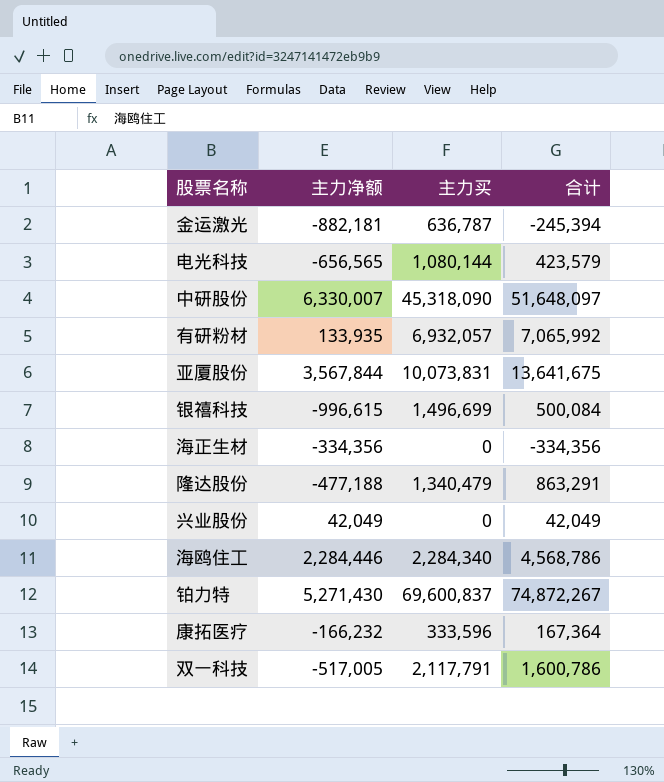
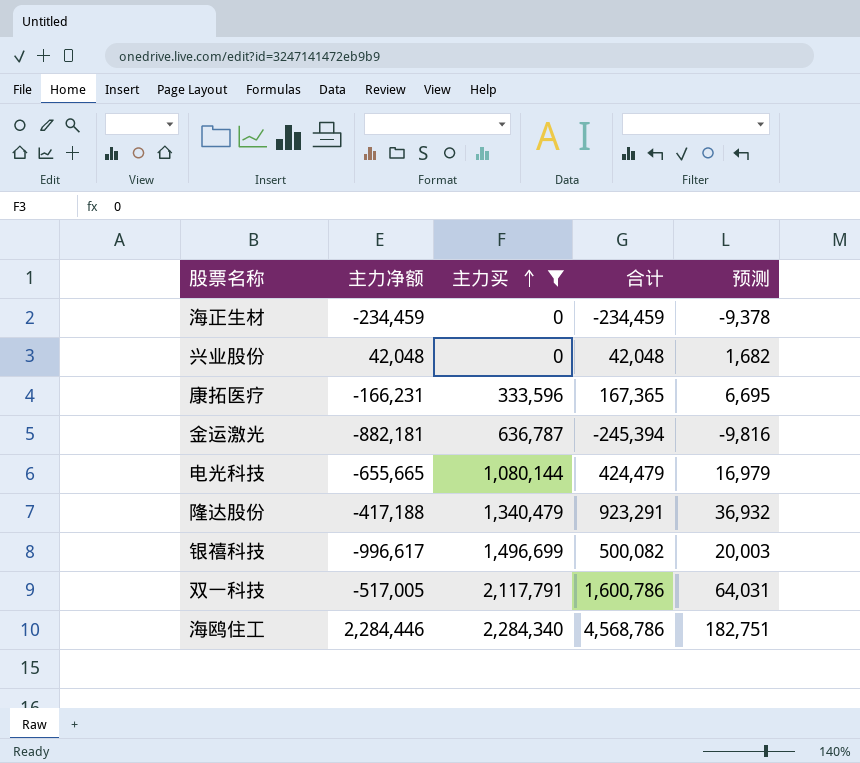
filter: none -> 主力买 <= 2,284,340
row order: none -> 主力买 ascending
column 预测 | formula: none -> [合计] * 0.04
海正生材 | 主力净额: -334,356 -> -234,459
海正生材 | 合计: -334,356 -> -234,459
兴业股份 | 主力净额: 42,049 -> 42,048
兴业股份 | 合计: 42,049 -> 42,048
康拓医疗 | 主力净额: -166,232 -> -166,231
康拓医疗 | 合计: 167,364 -> 167,365
电光科技 | 主力净额: -656,565 -> -655,665
电光科技 | 合计: 423,579 -> 424,479
隆达股份 | 主力净额: -477,188 -> -417,188
隆达股份 | 合计: 863,291 -> 923,291
银禧科技 | 主力净额: -996,615 -> -996,617
银禧科技 | 合计: 500,084 -> 500,082

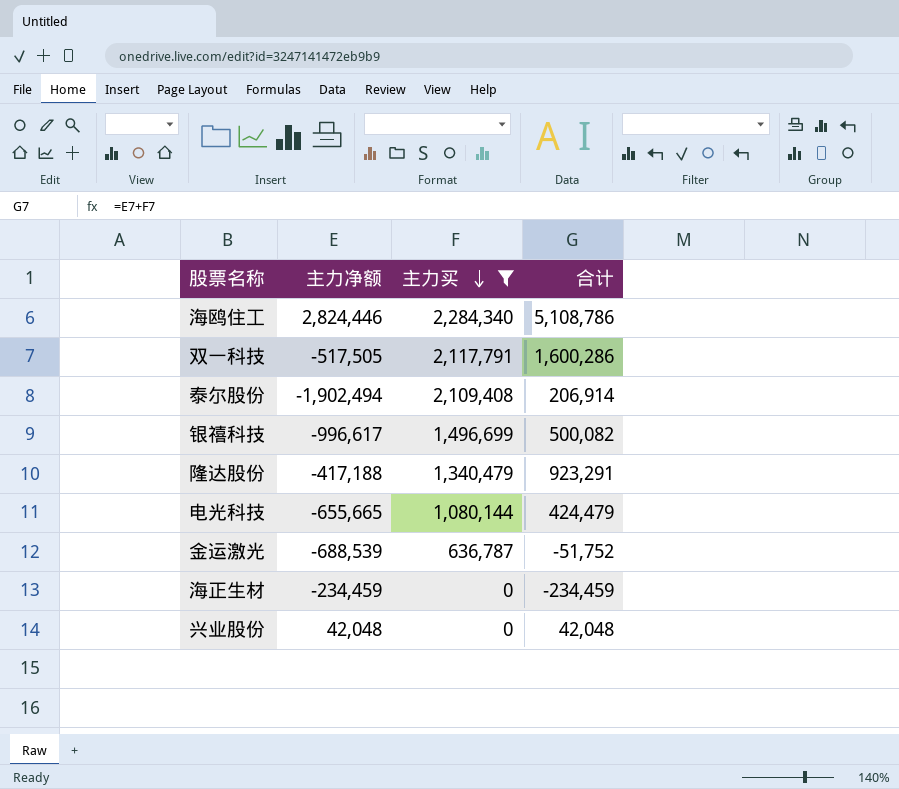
row order: 主力买 ascending -> 主力买 descending
column 预测 | formula: [合计] * 0.04 -> none
row 康拓医疗: -166,231 | 333,596 | 167,365 | 6,695 -> none
海鸥住工 | 主力净额: 2,284,446 -> 2,824,446
海鸥住工 | 合计: 4,568,786 -> 5,108,786
双一科技 | 主力净额: -517,005 -> -517,505
双一科技 | 合计: 1,600,786 -> 1,600,286
row 泰尔股份: none -> -1,902,494 | 2,109,408 | 206,914
金运激光 | 主力净额: -882,181 -> -688,539
金运激光 | 合计: -245,394 -> -51,752

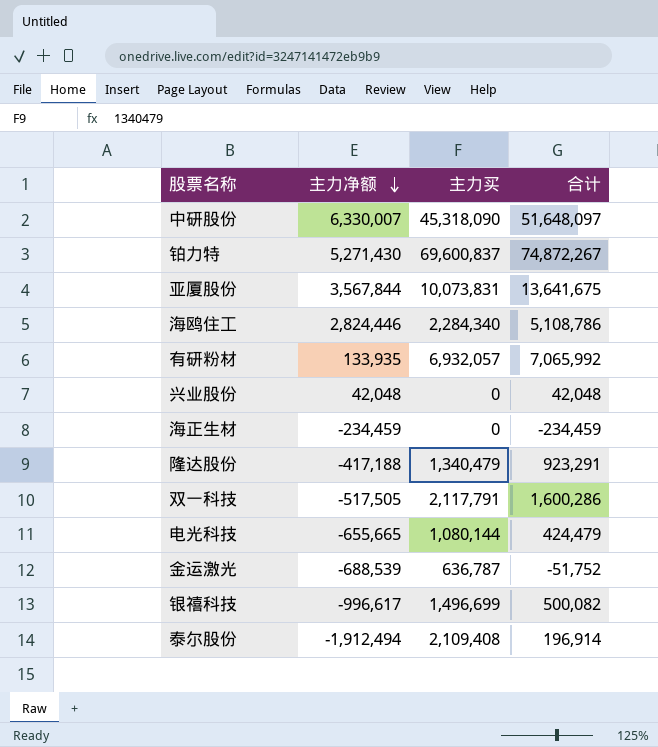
filter: 主力买 <= 2,284,340 -> none
row order: 主力买 descending -> 主力净额 descending
泰尔股份 | 主力净额: -1,902,494 -> -1,912,494
泰尔股份 | 合计: 206,914 -> 196,914

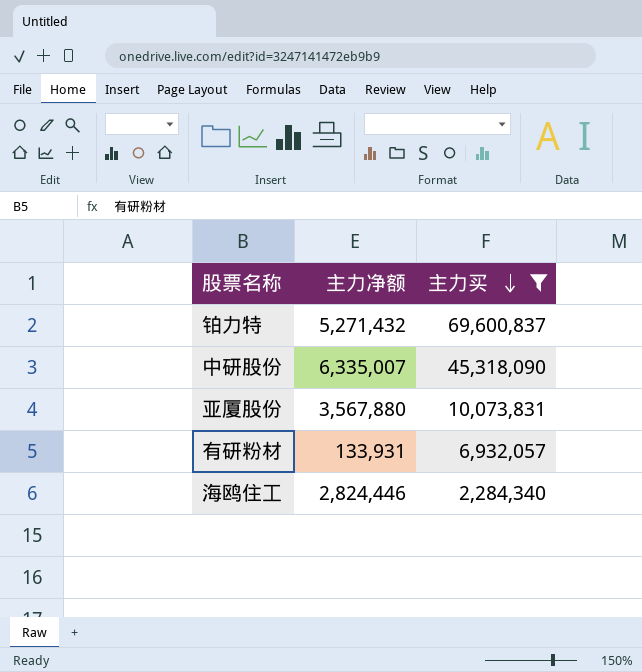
filter: none -> 主力买 >= 2,284,340
row order: 主力净额 descending -> 主力买 descending
column 合计 | formula: [主力净额] + [主力买] -> none
铂力特 | 主力净额: 5,271,430 -> 5,271,432
中研股份 | 主力净额: 6,330,007 -> 6,335,007
亚厦股份 | 主力净额: 3,567,844 -> 3,567,880
有研粉材 | 主力净额: 133,935 -> 133,931

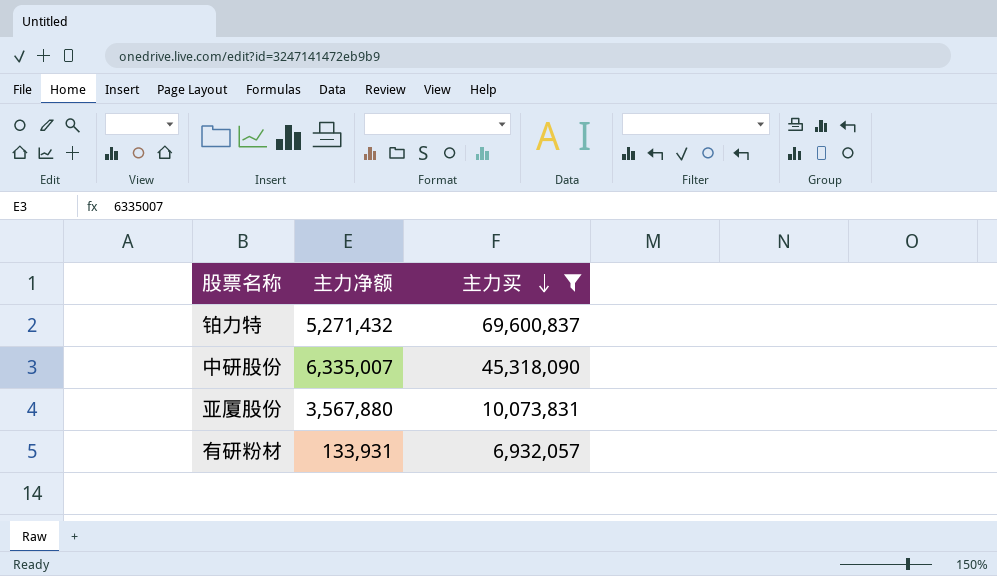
row 海鸥住工: 2,824,446 | 2,284,340 -> none

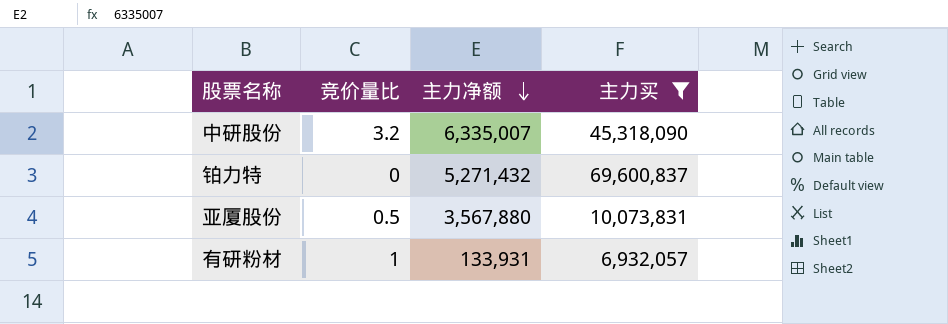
row order: 主力买 descending -> 主力净额 descending
column 竞价量比 | position: none -> 2

